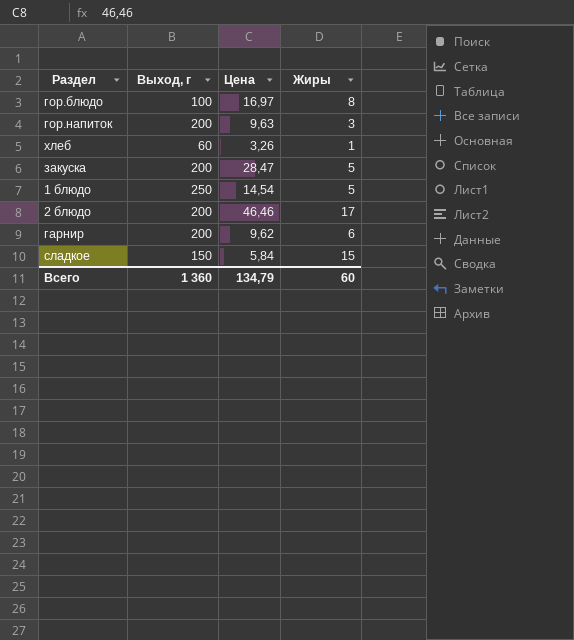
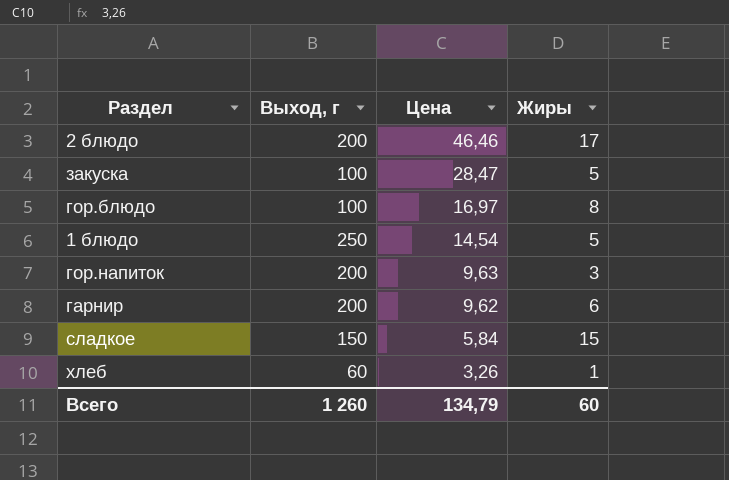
row order: none -> Цена descending
закуска | Выход, г: 200 -> 100
Всего | Выход, г: 1 360 -> 1 260

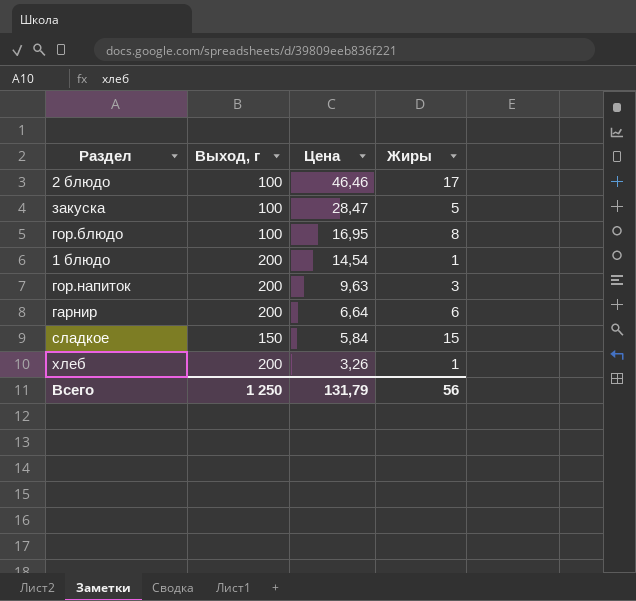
2 блюдо | Выход, г: 200 -> 100
гор.блюдо | Цена: 16,97 -> 16,95
1 блюдо | Выход, г: 250 -> 200
1 блюдо | Жиры: 5 -> 1
гарнир | Цена: 9,62 -> 6,64
хлеб | Выход, г: 60 -> 200
Всего | Выход, г: 1 260 -> 1 250
Всего | Цена: 134,79 -> 131,79
Всего | Жиры: 60 -> 56

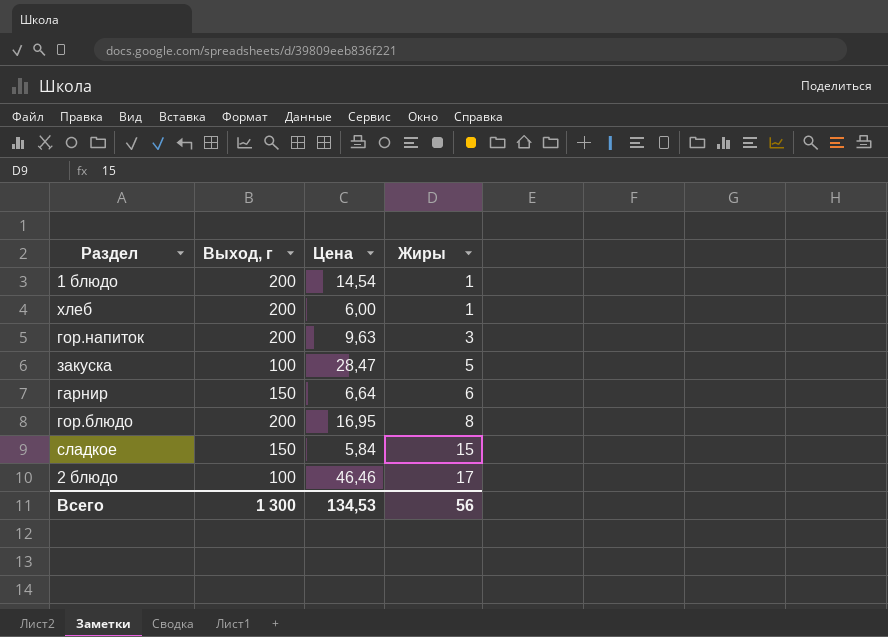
row order: Цена descending -> Жиры ascending
хлеб | Цена: 3,26 -> 6,00
гарнир | Выход, г: 200 -> 150
гор.блюдо | Выход, г: 100 -> 200
Всего | Выход, г: 1 250 -> 1 300
Всего | Цена: 131,79 -> 134,53

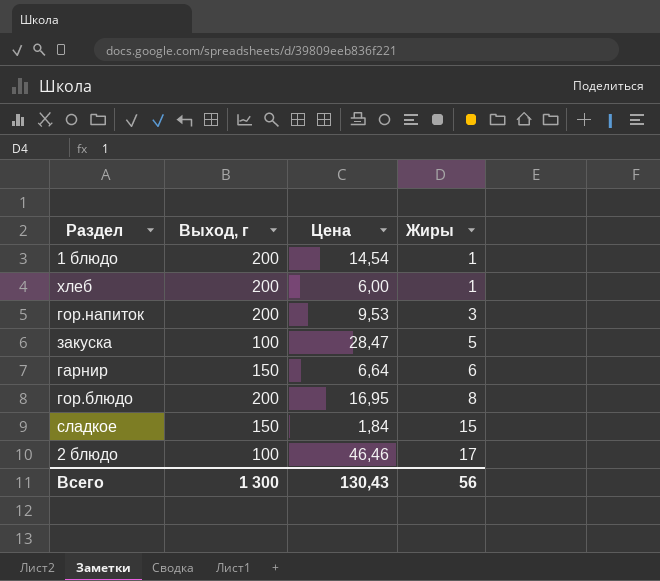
гор.напиток | Цена: 9,63 -> 9,53
сладкое | Цена: 5,84 -> 1,84
Всего | Цена: 134,53 -> 130,43

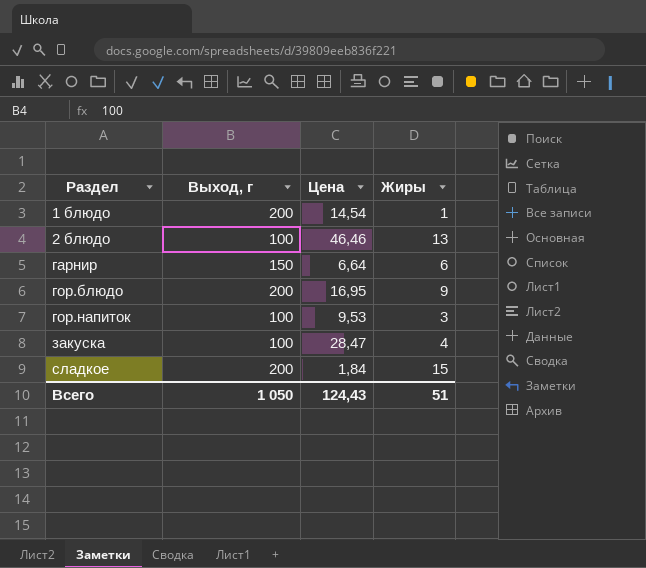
row order: Жиры ascending -> Раздел ascending
row хлеб: 200 | 6,00 | 1 -> none
2 блюдо | Жиры: 17 -> 13
гор.блюдо | Жиры: 8 -> 9
гор.напиток | Выход, г: 200 -> 100
закуска | Жиры: 5 -> 4
сладкое | Выход, г: 150 -> 200
Всего | Выход, г: 1 300 -> 1 050
Всего | Цена: 130,43 -> 124,43
Всего | Жиры: 56 -> 51

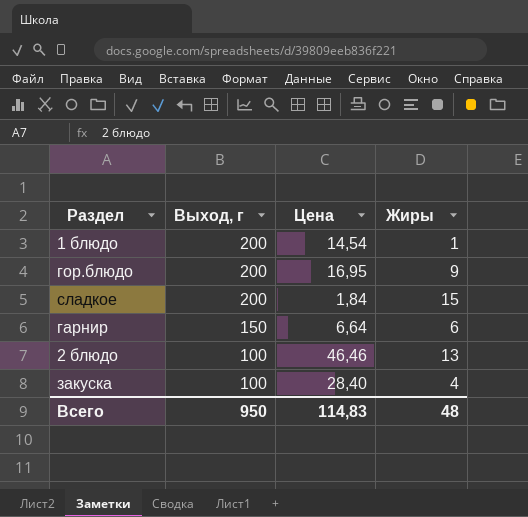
row order: Раздел ascending -> Выход, г descending
row гор.напиток: 100 | 9,53 | 3 -> none
закуска | Цена: 28,47 -> 28,40
Всего | Выход, г: 1 050 -> 950
Всего | Цена: 124,43 -> 114,83
Всего | Жиры: 51 -> 48

